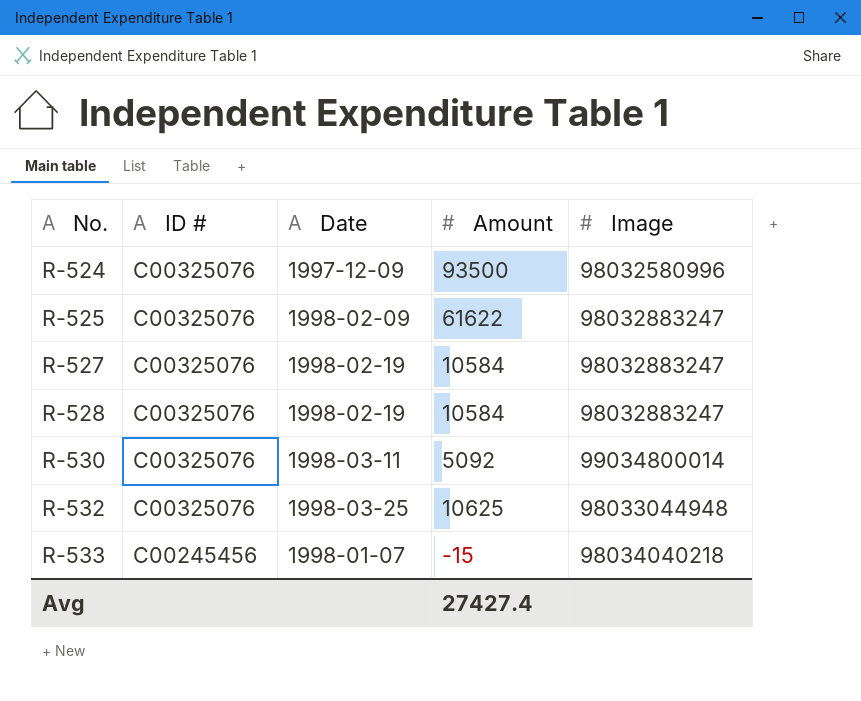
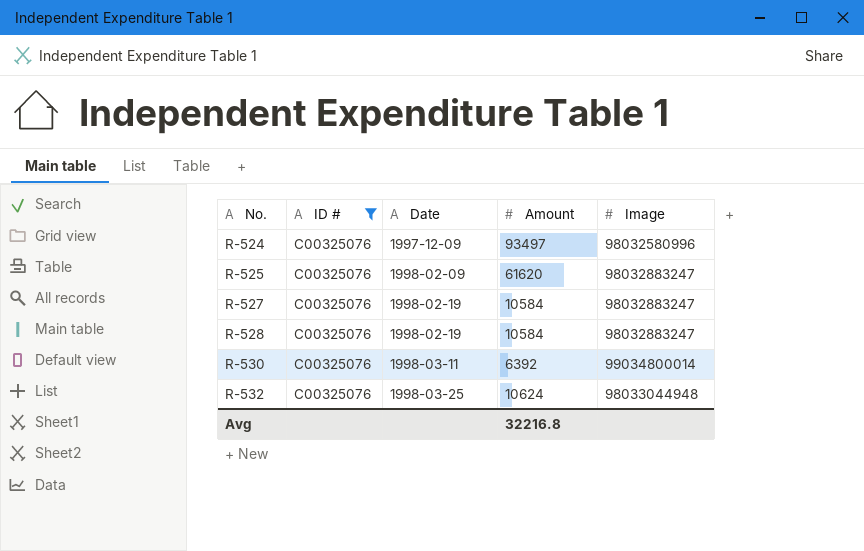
filter: none -> ID # = C00325076
R-524 | Amount: 93500 -> 93497
R-525 | Amount: 61622 -> 61620
R-530 | Amount: 5092 -> 6392
R-532 | Amount: 10625 -> 10624
Avg | Amount: 27427.4 -> 32216.8

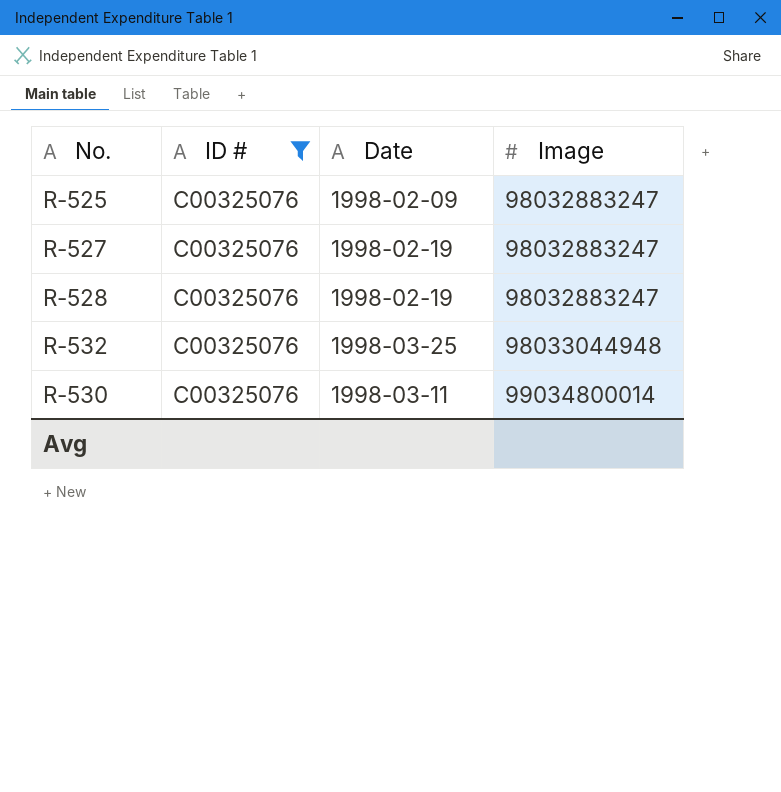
row order: No. ascending -> Image ascending
column Amount | position: 4 -> none
row R-524: C00325076 | 1997-12-09 | 93497 | 98032580996 -> none

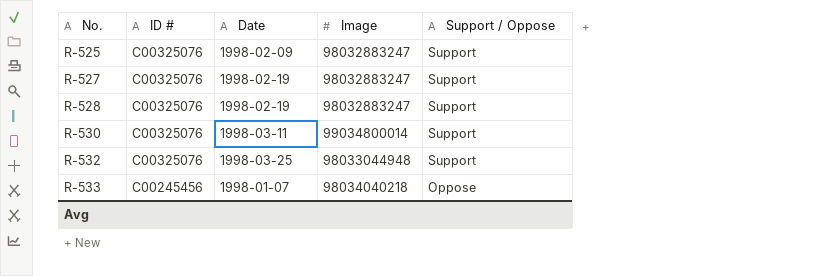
filter: ID # = C00325076 -> none
row order: Image ascending -> No. ascending
column Support / Oppose | position: none -> 5

